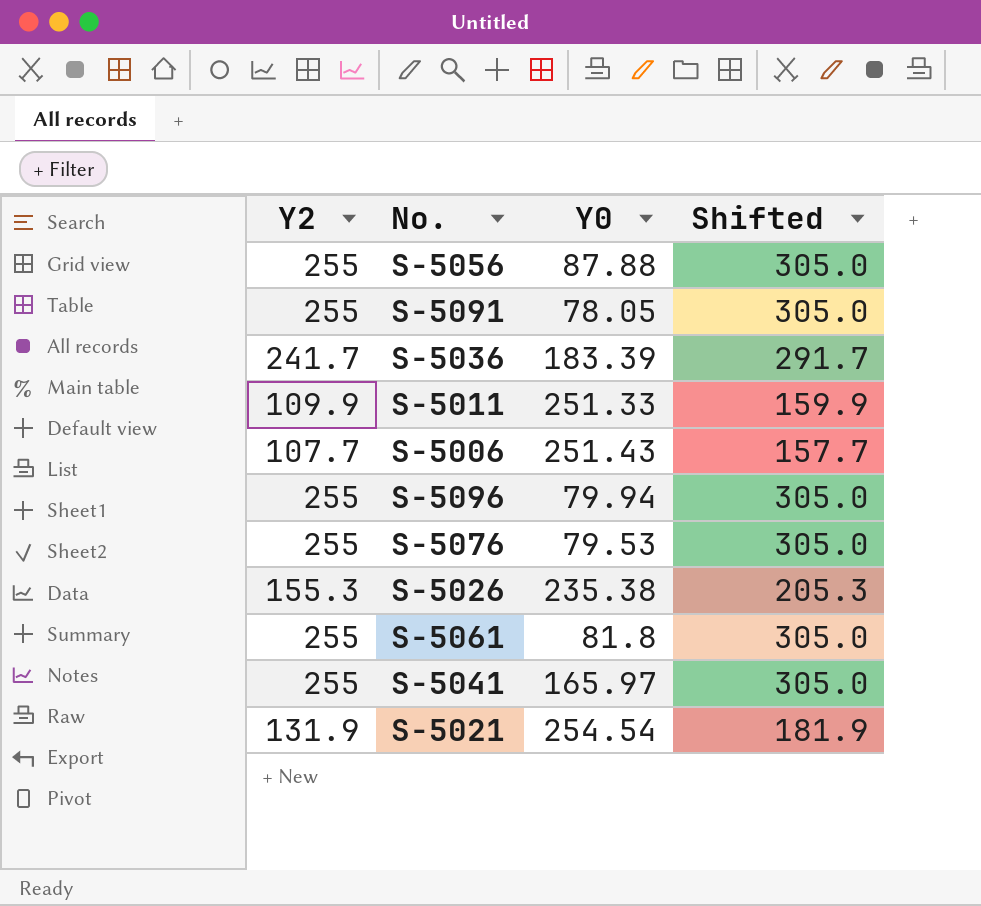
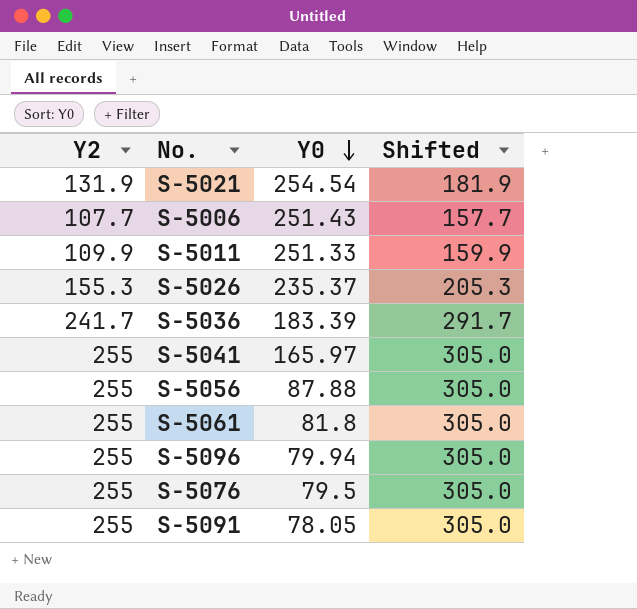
row order: none -> Y0 descending
S-5026 | Y0: 235.38 -> 235.37
S-5076 | Y0: 79.53 -> 79.5

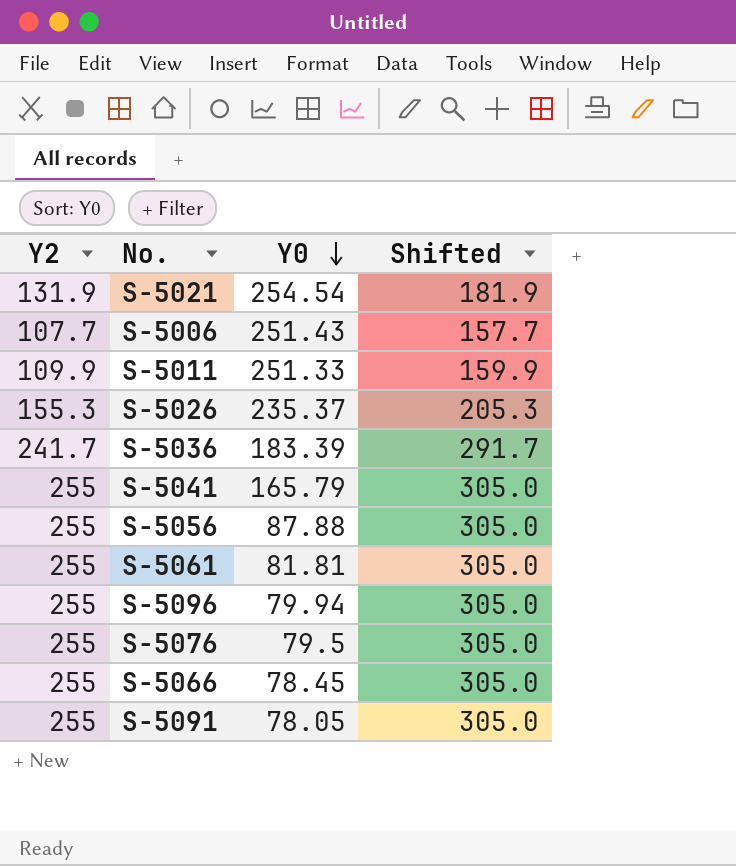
S-5041 | Y0: 165.97 -> 165.79
S-5061 | Y0: 81.8 -> 81.81
row S-5066: none -> 255 | 78.45 | 305.0

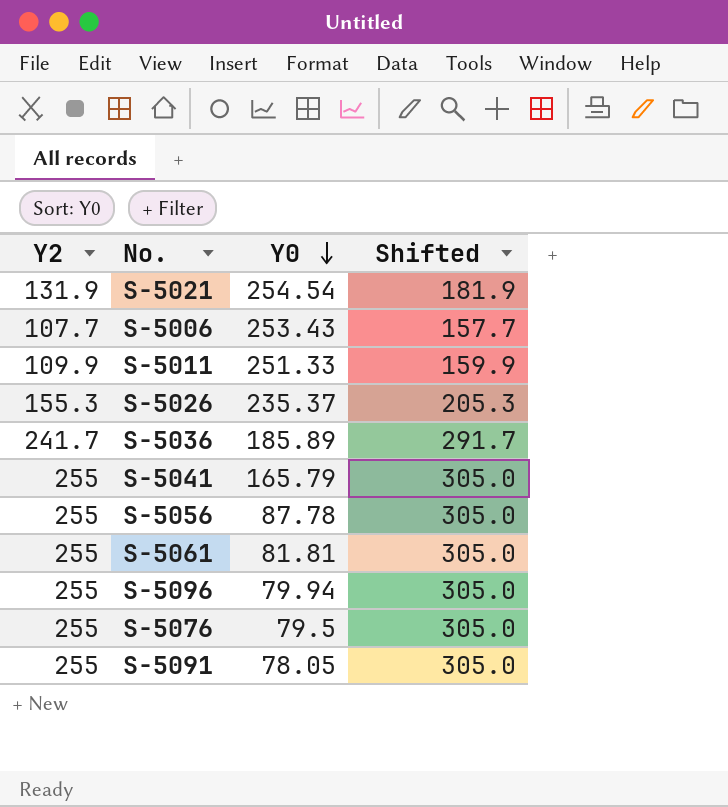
row S-5066: 255 | 78.45 | 305.0 -> none
S-5006 | Y0: 251.43 -> 253.43
S-5036 | Y0: 183.39 -> 185.89
S-5056 | Y0: 87.88 -> 87.78

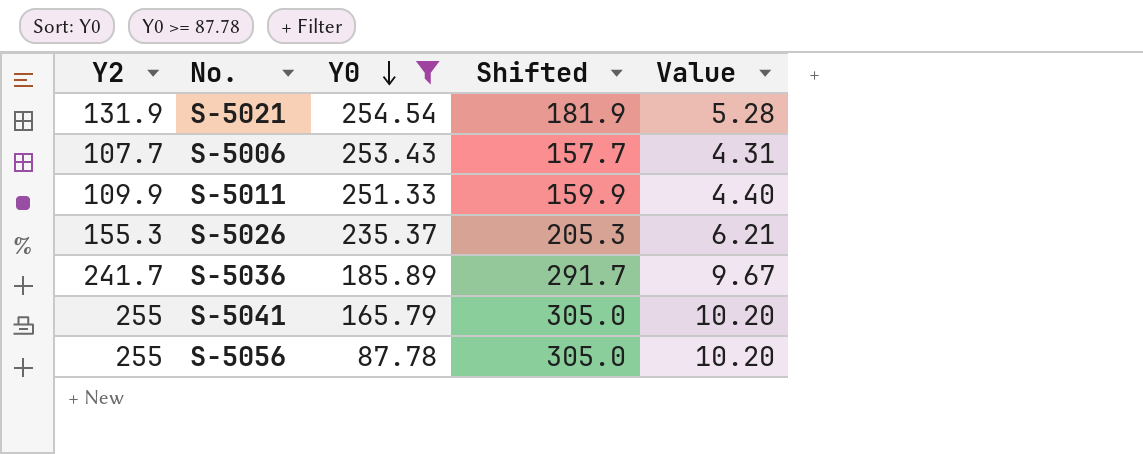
filter: none -> Y0 >= 87.78
column Value | formula: none -> [Y2] * 0.04

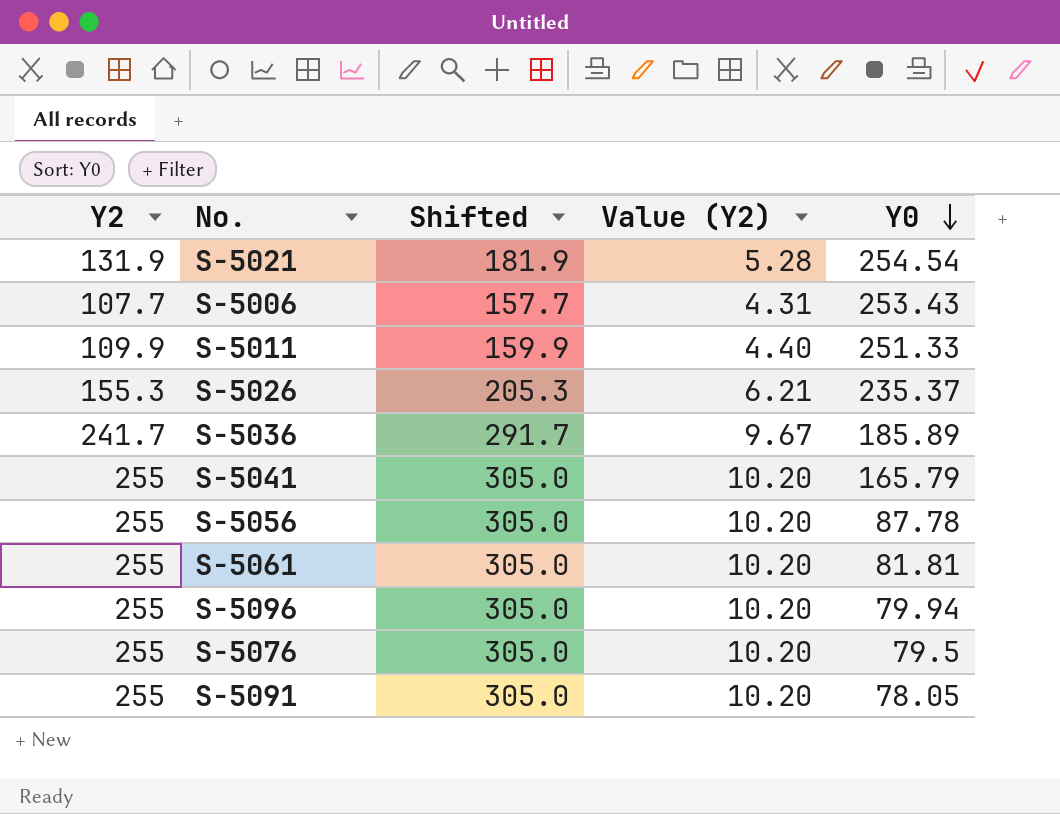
filter: Y0 >= 87.78 -> none
column name: Value -> Value (Y2)
column Y0 | position: 3 -> 5

